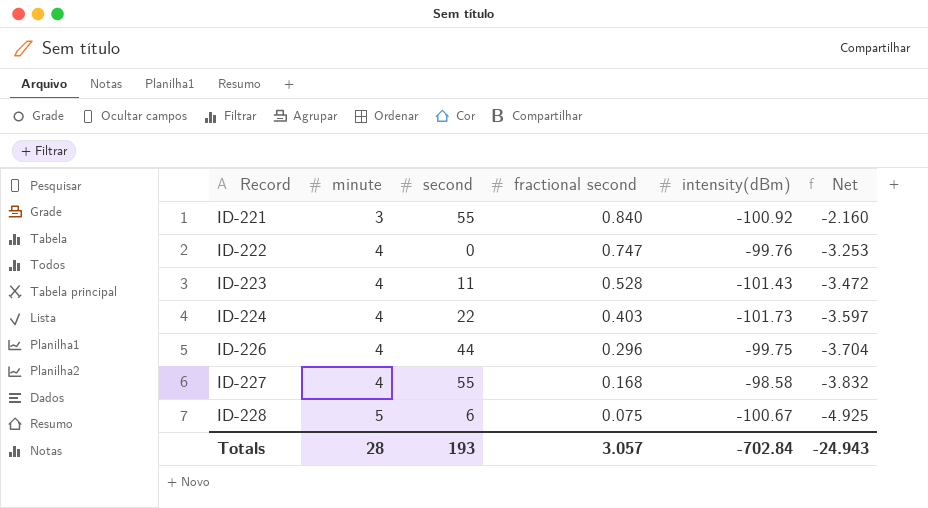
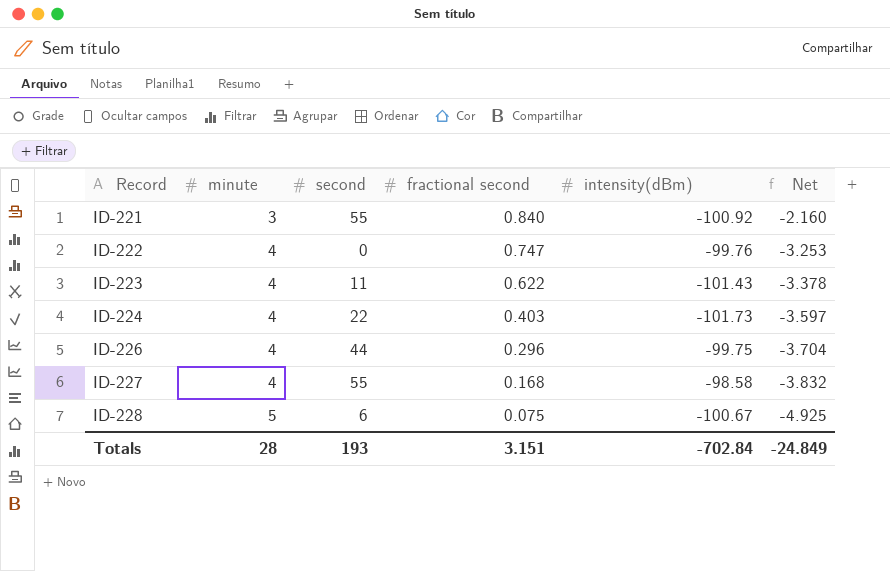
ID-223 | fractional second: 0.528 -> 0.622
ID-223 | Net: -3.472 -> -3.378
Totals | fractional second: 3.057 -> 3.151
Totals | Net: -24.943 -> -24.849

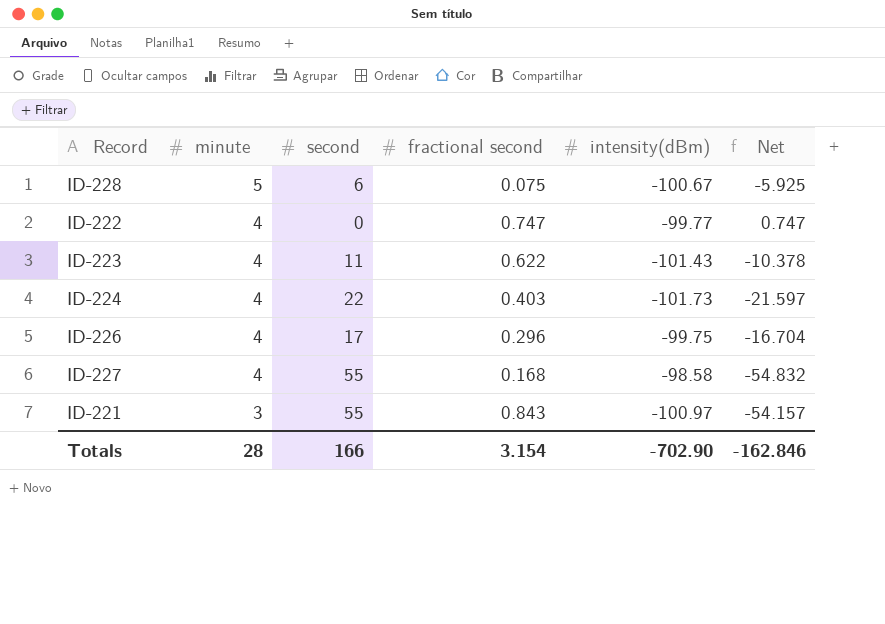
row order: Record ascending -> minute descending
column Net | formula: [fractional second] - [minute] -> [fractional second] - [second]
ID-222 | intensity(dBm): -99.76 -> -99.77
ID-226 | second: 44 -> 17
ID-221 | fractional second: 0.840 -> 0.843
ID-221 | intensity(dBm): -100.92 -> -100.97
Totals | second: 193 -> 166
Totals | fractional second: 3.151 -> 3.154
Totals | intensity(dBm): -702.84 -> -702.90
Totals | Net: -24.849 -> -162.846

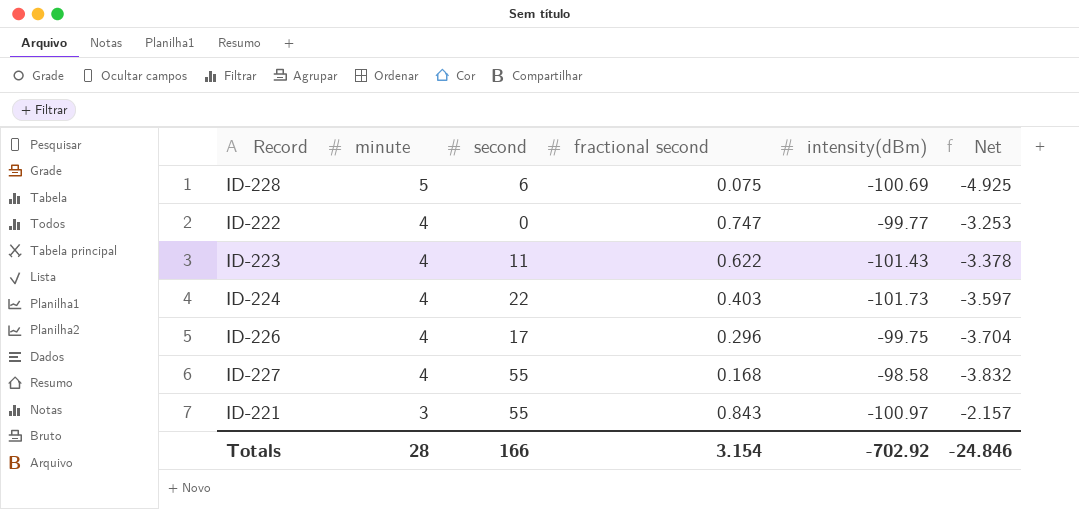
column Net | formula: [fractional second] - [second] -> [fractional second] - [minute]
ID-228 | intensity(dBm): -100.67 -> -100.69
Totals | intensity(dBm): -702.90 -> -702.92
Totals | Net: -162.846 -> -24.846

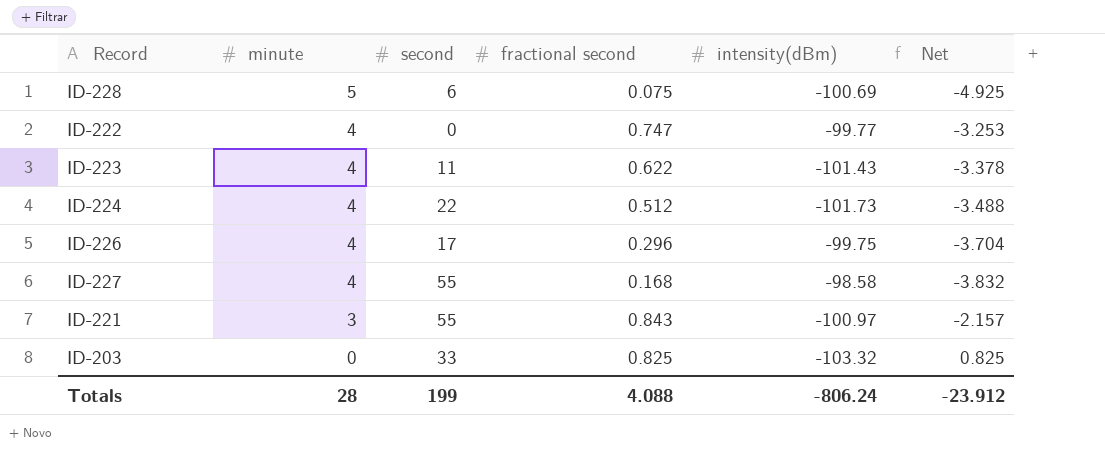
ID-224 | fractional second: 0.403 -> 0.512
ID-224 | Net: -3.597 -> -3.488
row ID-203: none -> 0 | 33 | 0.825 | -103.32 | 0.825
Totals | second: 166 -> 199
Totals | fractional second: 3.154 -> 4.088
Totals | intensity(dBm): -702.92 -> -806.24
Totals | Net: -24.846 -> -23.912

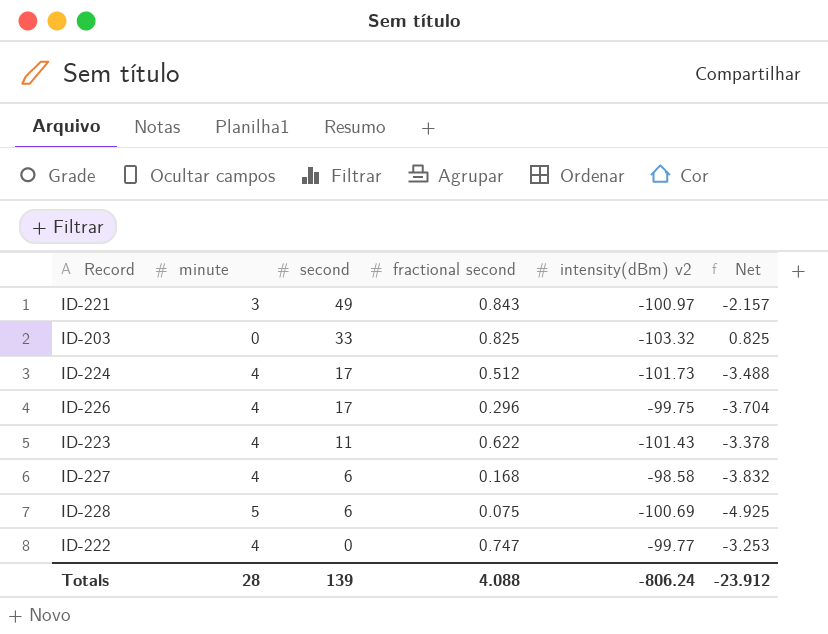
row order: minute descending -> second descending
column name: intensity(dBm) -> intensity(dBm) v2
ID-221 | second: 55 -> 49
ID-224 | second: 22 -> 17
ID-227 | second: 55 -> 6
Totals | second: 199 -> 139

